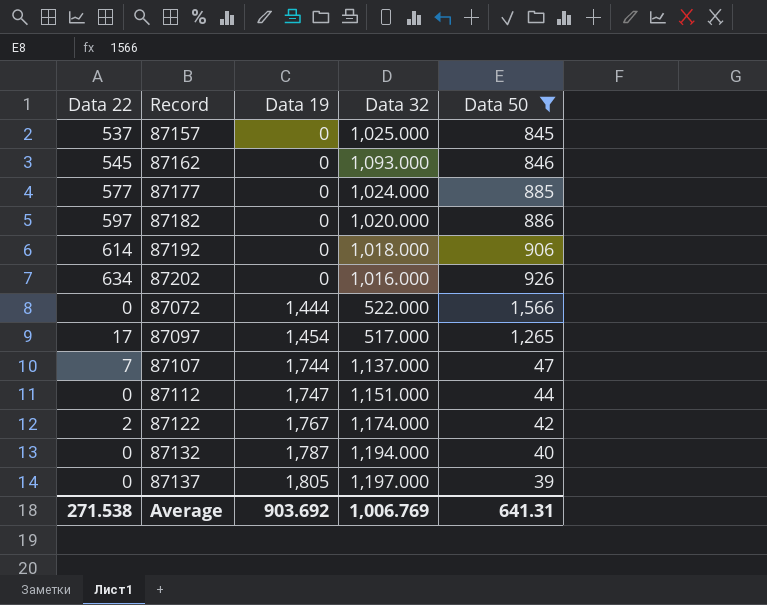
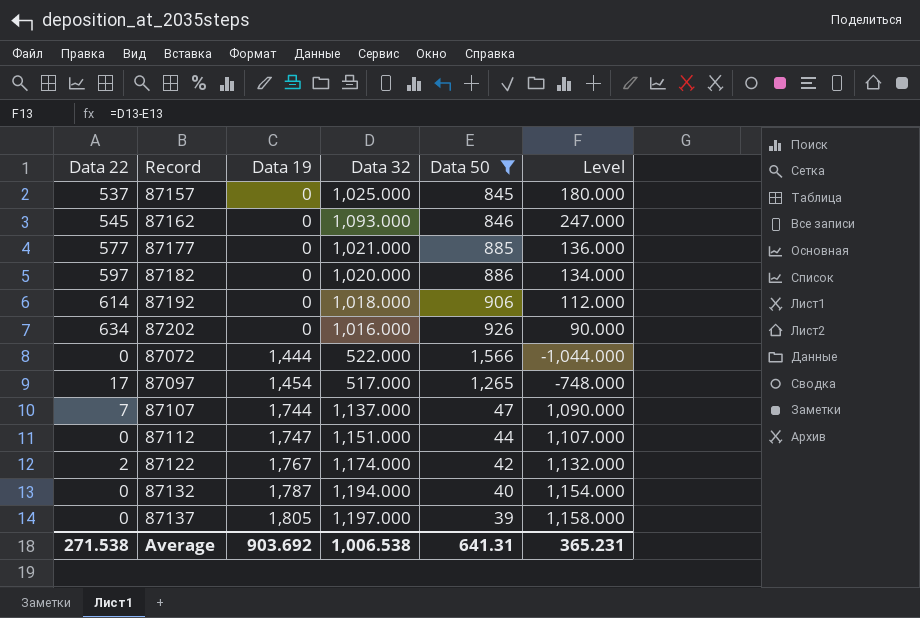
column Level | formula: none -> [Data 32] - [Data 50]
87177 | Data 32: 1,024.000 -> 1,021.000
Average | Data 32: 1,006.769 -> 1,006.538

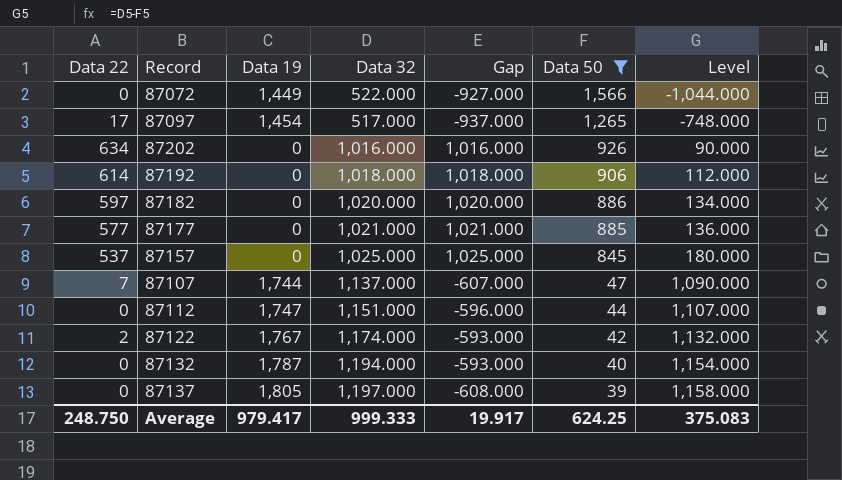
row order: Data 19 ascending -> Data 50 descending
column Gap | formula: none -> [Data 32] - [Data 19]
row 87162: 545 | 0 | 1,093.000 | 846 | 247.000 -> none
87072 | Data 19: 1,444 -> 1,449
Average | Data 22: 271.538 -> 248.750
Average | Data 19: 903.692 -> 979.417
Average | Data 32: 1,006.538 -> 999.333
Average | Data 50: 641.31 -> 624.25
Average | Level: 365.231 -> 375.083

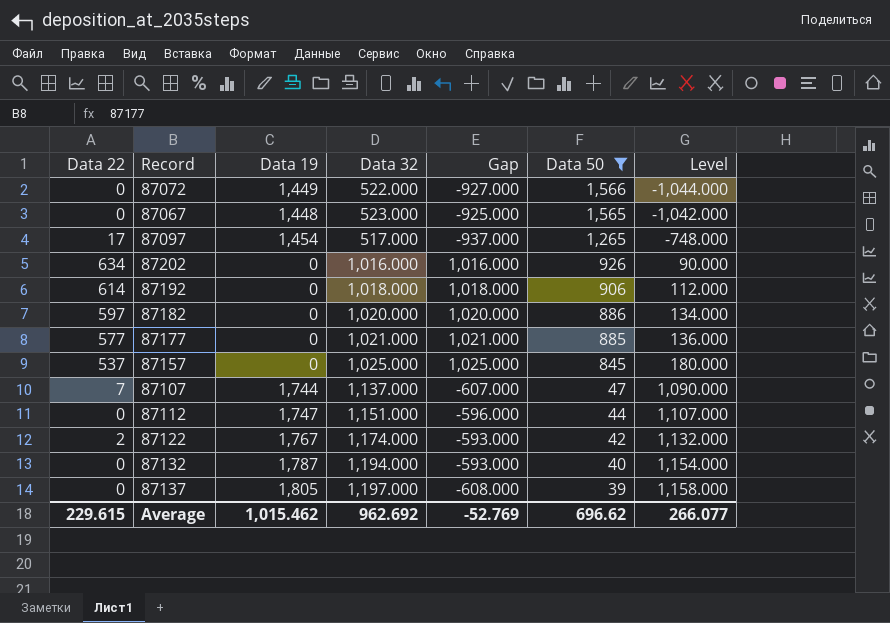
row 87067: none -> 0 | 1,448 | 523.000 | -925.000 | 1,565 | -1,042.000
Average | Data 22: 248.750 -> 229.615
Average | Data 19: 979.417 -> 1,015.462
Average | Data 32: 999.333 -> 962.692
Average | Gap: 19.917 -> -52.769
Average | Data 50: 624.25 -> 696.62
Average | Level: 375.083 -> 266.077

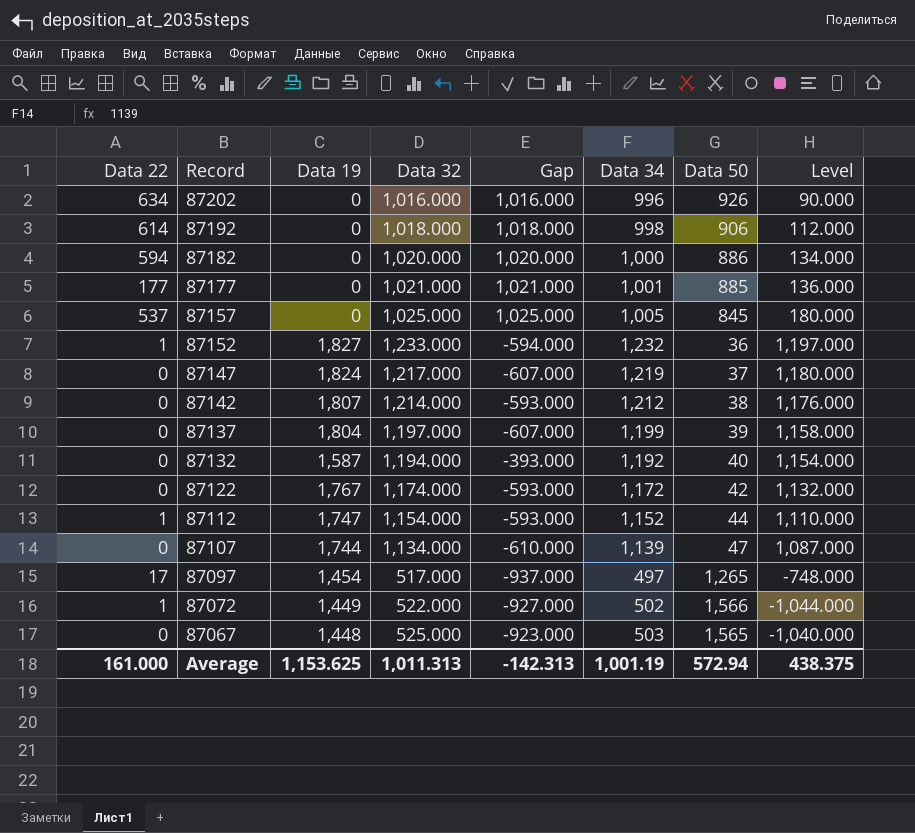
filter: Data 50 >= 39 -> none
row order: Data 50 descending -> Record descending
column Data 34 | position: none -> 6
87182 | Data 22: 597 -> 594
87177 | Data 22: 577 -> 177
87137 | Data 19: 1,805 -> 1,804
87137 | Gap: -608.000 -> -607.000
87132 | Data 19: 1,787 -> 1,587
87132 | Gap: -593.000 -> -393.000
87122 | Data 22: 2 -> 0
87112 | Data 22: 0 -> 1
87112 | Data 32: 1,151.000 -> 1,154.000
87112 | Gap: -596.000 -> -593.000
87112 | Level: 1,107.000 -> 1,110.000
87107 | Data 22: 7 -> 0
87107 | Data 32: 1,137.000 -> 1,134.000
87107 | Gap: -607.000 -> -610.000
87107 | Level: 1,090.000 -> 1,087.000
87072 | Data 22: 0 -> 1
87067 | Data 32: 523.000 -> 525.000
87067 | Gap: -925.000 -> -923.000
87067 | Level: -1,042.000 -> -1,040.000
Average | Data 22: 229.615 -> 161.000
Average | Data 19: 1,015.462 -> 1,153.625
Average | Data 32: 962.692 -> 1,011.313
Average | Gap: -52.769 -> -142.313
Average | Data 50: 696.62 -> 572.94
Average | Level: 266.077 -> 438.375

